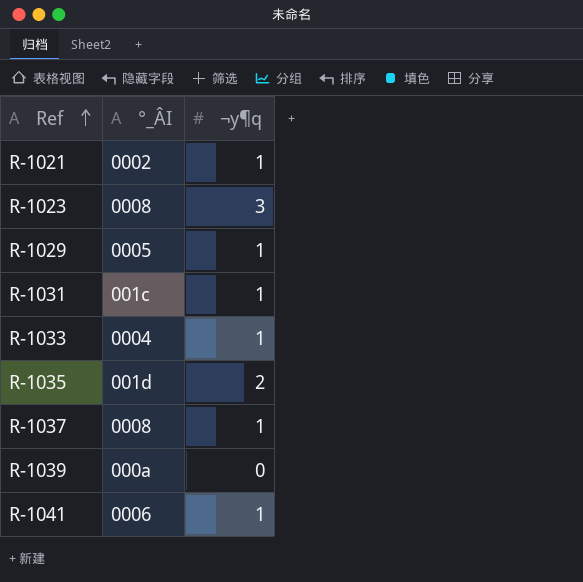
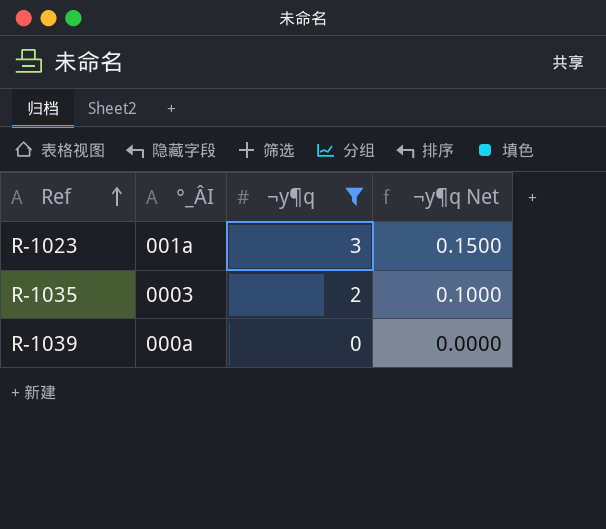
filter: none -> ¬y¶q != 1
column ¬y¶q Net | formula: none -> [¬y¶q] * 0.05
R-1023 | °_ÂI: 0008 -> 001a
R-1035 | °_ÂI: 001d -> 0003

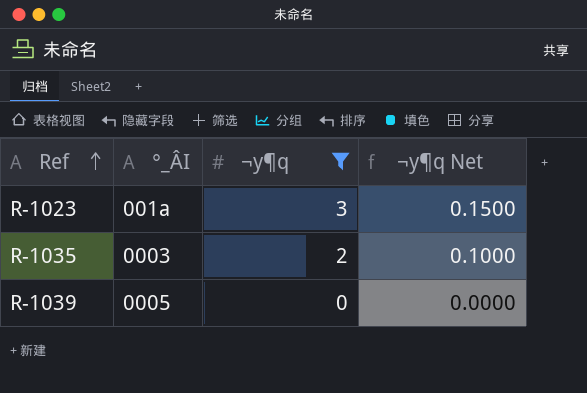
R-1039 | °_ÂI: 000a -> 0005

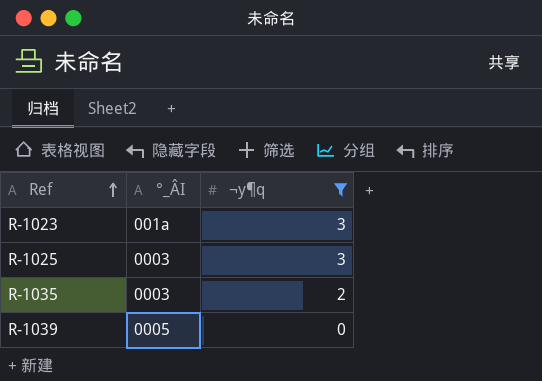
column ¬y¶q Net | formula: [¬y¶q] * 0.05 -> none
row R-1025: none -> 0003 | 3

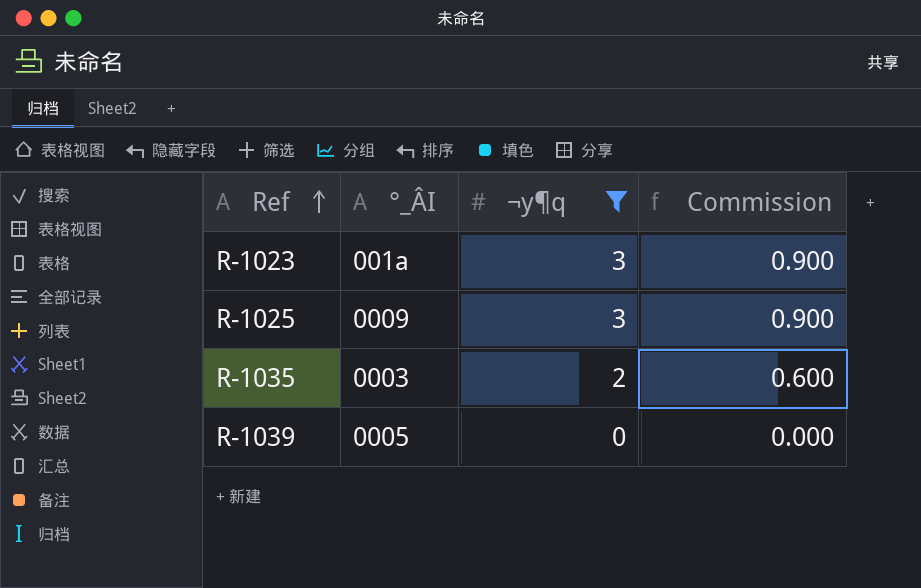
column Commission | formula: none -> [¬y¶q] * 0.3
R-1025 | °_ÂI: 0003 -> 0009

